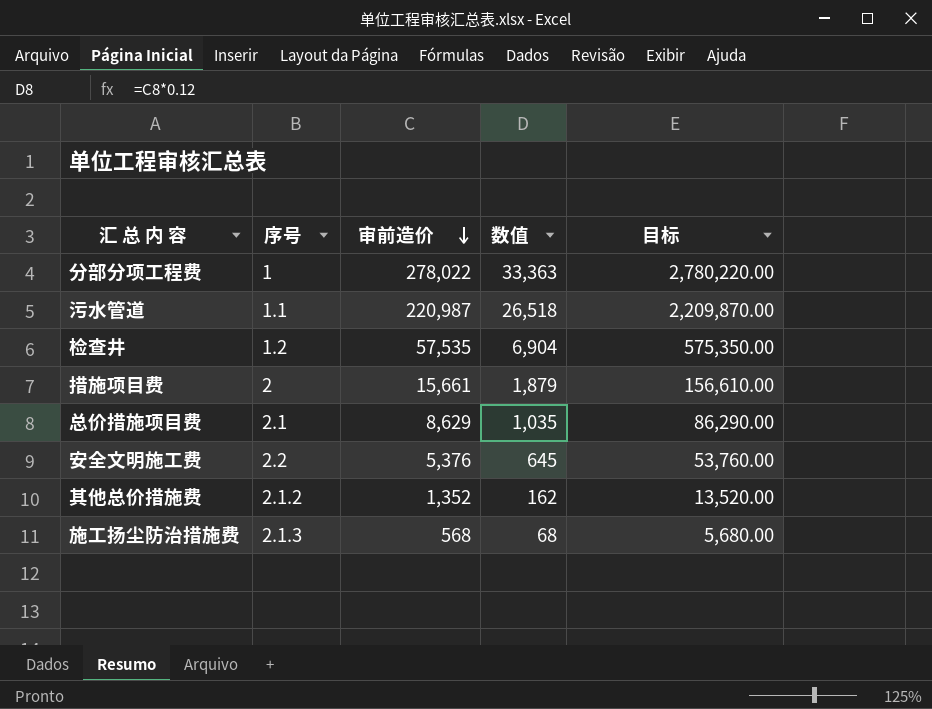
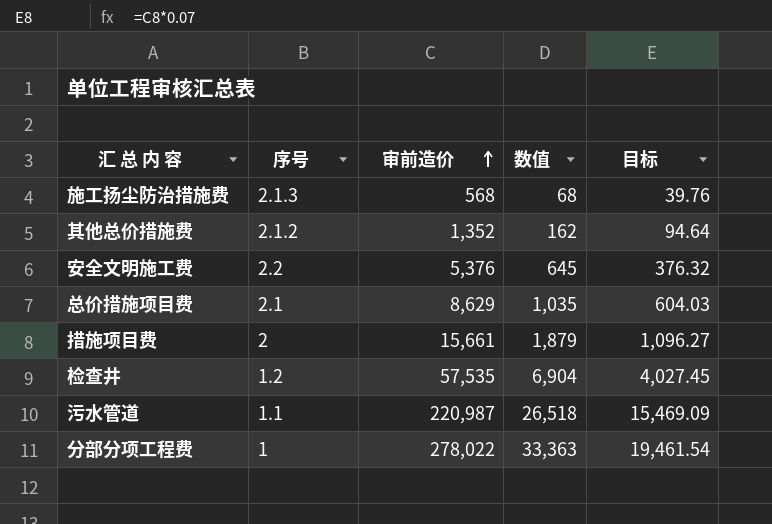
row order: 审前造价 descending -> 审前造价 ascending
column 目标 | formula: [审前造价] * 10 -> [审前造价] * 0.07

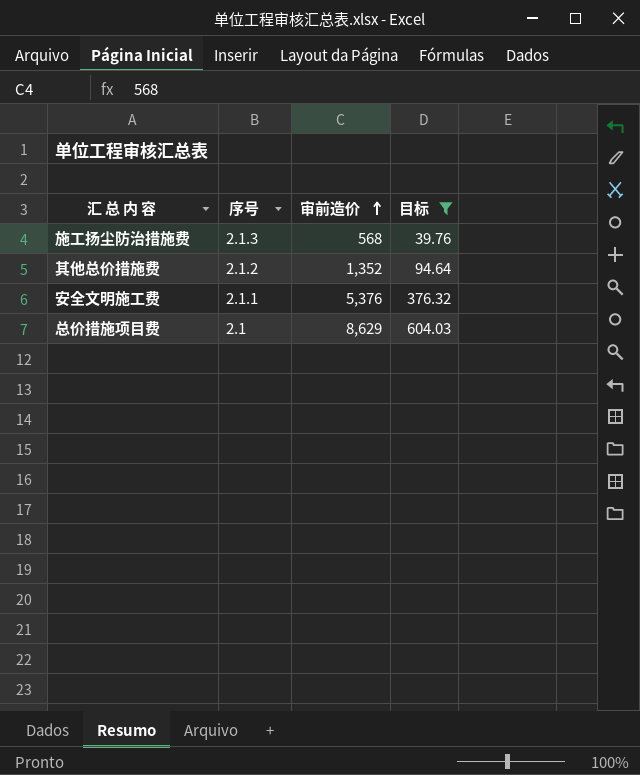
filter: none -> 目标 <= 604.03
column 数值 | formula: [审前造价] * 0.12 -> none
安全文明施工费 | 序号: 2.2 -> 2.1.1

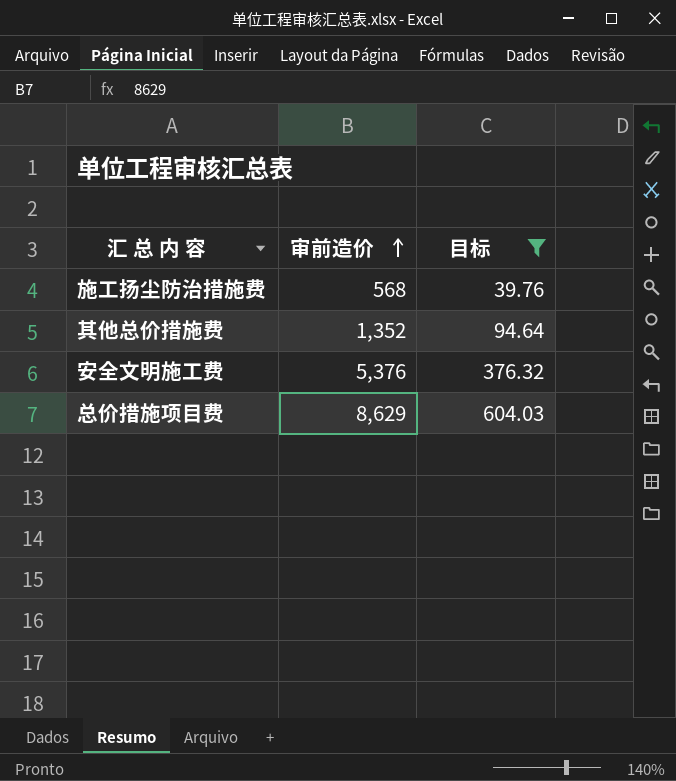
column 序号 | position: 2 -> none

